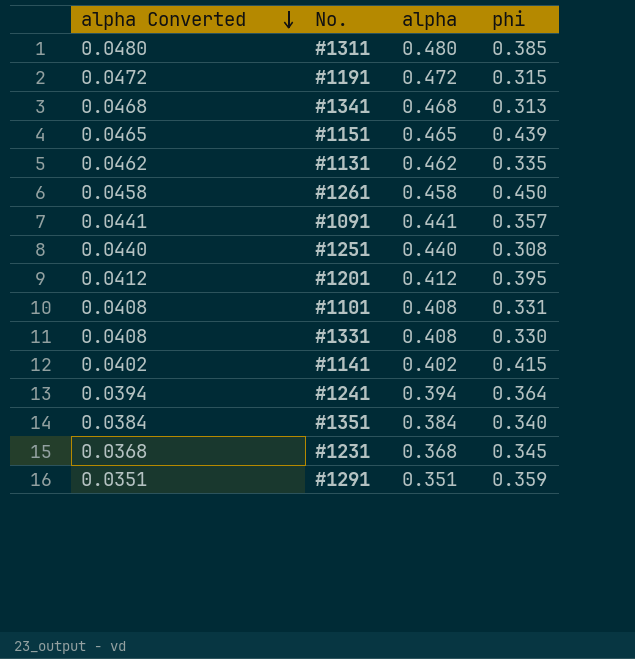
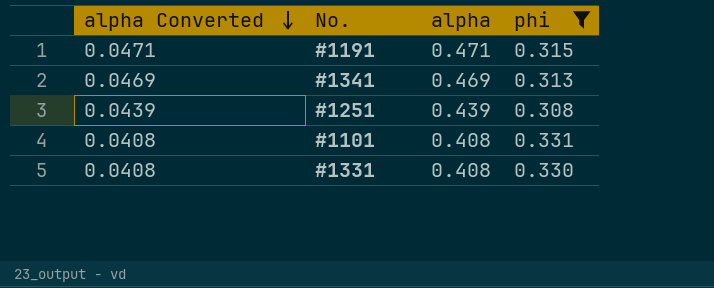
filter: none -> phi <= 0.331
#1191 | alpha Converted: 0.0472 -> 0.0471
#1191 | alpha: 0.472 -> 0.471
#1341 | alpha Converted: 0.0468 -> 0.0469
#1341 | alpha: 0.468 -> 0.469
#1251 | alpha Converted: 0.0440 -> 0.0439
#1251 | alpha: 0.440 -> 0.439

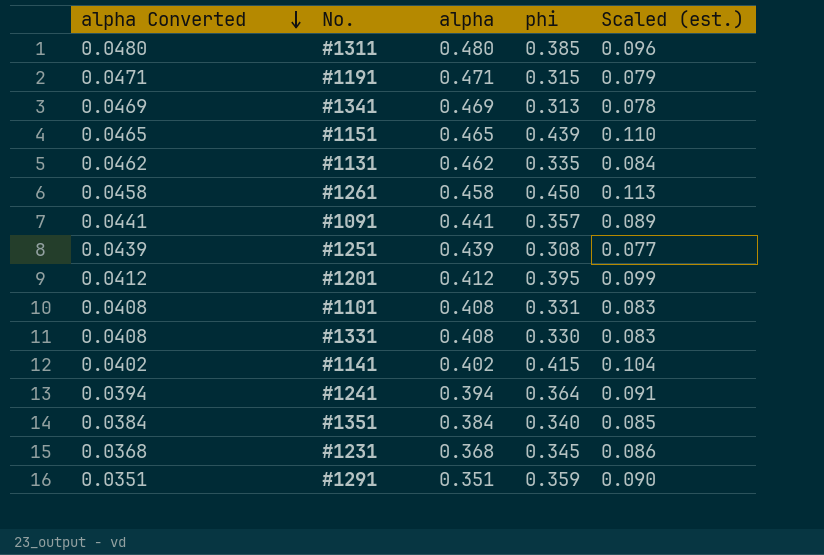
filter: phi <= 0.331 -> none
column Scaled (est.) | formula: none -> [phi] * 0.25

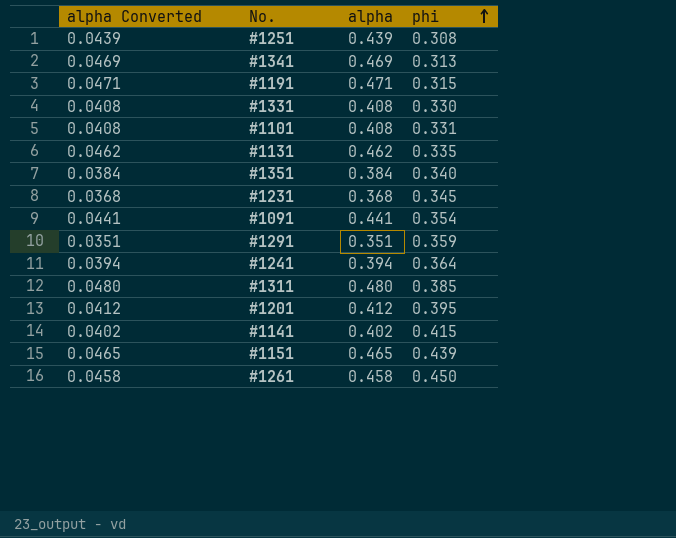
row order: alpha Converted descending -> phi ascending
column Scaled (est.) | formula: [phi] * 0.25 -> none
#1091 | phi: 0.357 -> 0.354

